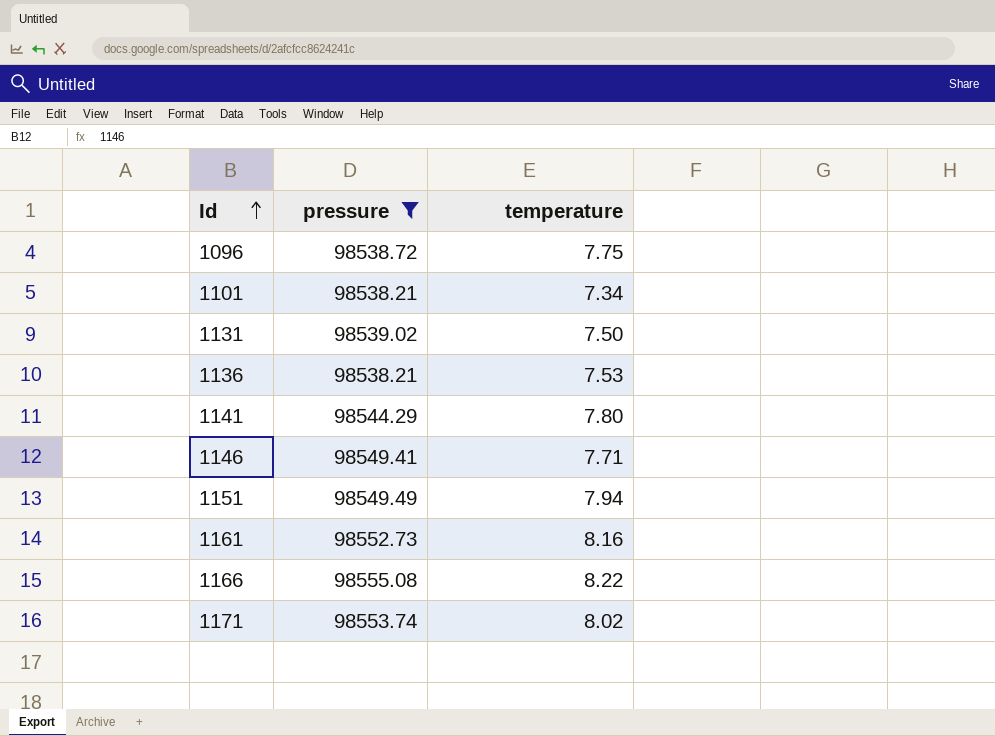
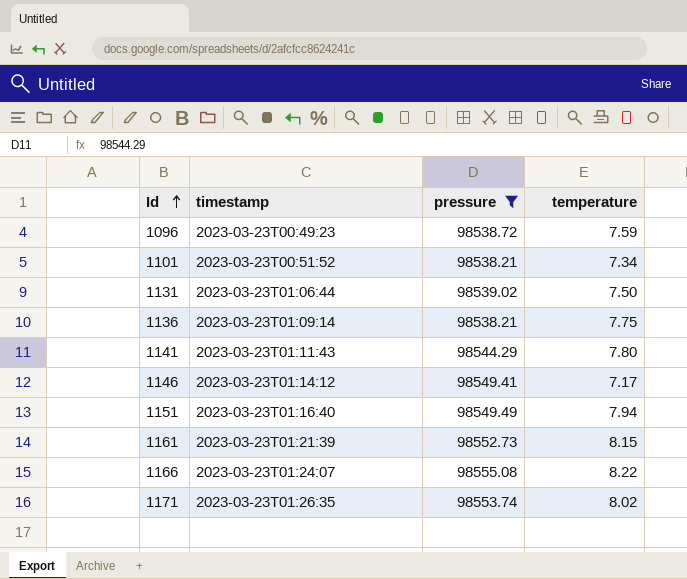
column timestamp | position: none -> 2
1096 | temperature: 7.75 -> 7.59
1136 | temperature: 7.53 -> 7.75
1146 | temperature: 7.71 -> 7.17
1161 | temperature: 8.16 -> 8.15

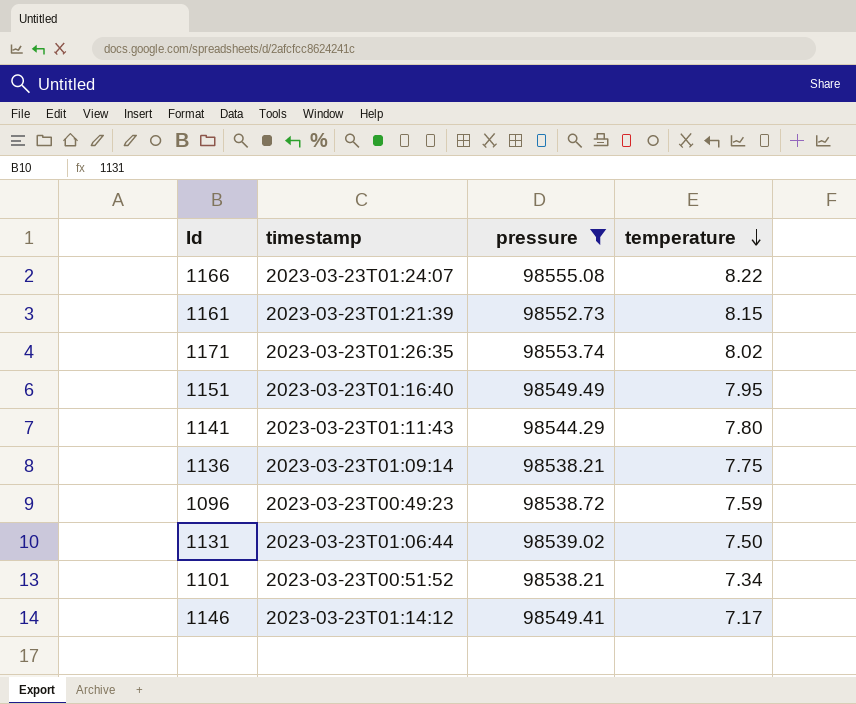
row order: Id ascending -> temperature descending
1151 | temperature: 7.94 -> 7.95

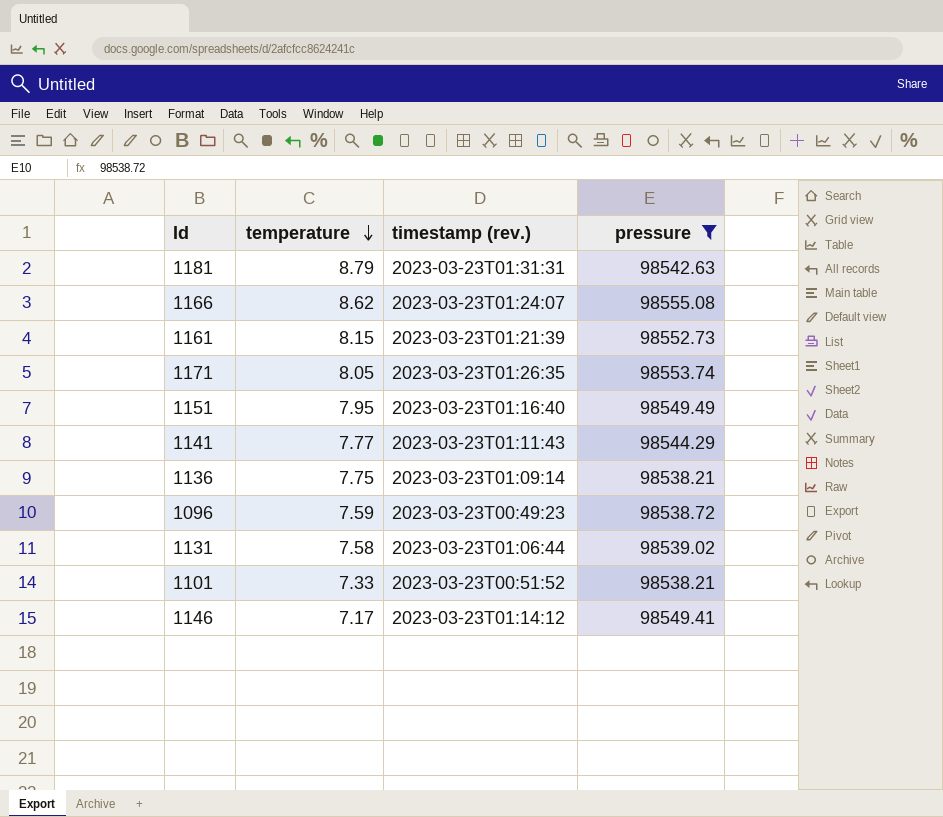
column temperature | position: 4 -> 2
column name: timestamp -> timestamp (rev.)
row 1181: none -> 8.79 | 2023-03-23T01:31:31 | 98542.63
1166 | temperature: 8.22 -> 8.62
1171 | temperature: 8.02 -> 8.05
1141 | temperature: 7.80 -> 7.77
1131 | temperature: 7.50 -> 7.58
1101 | temperature: 7.34 -> 7.33

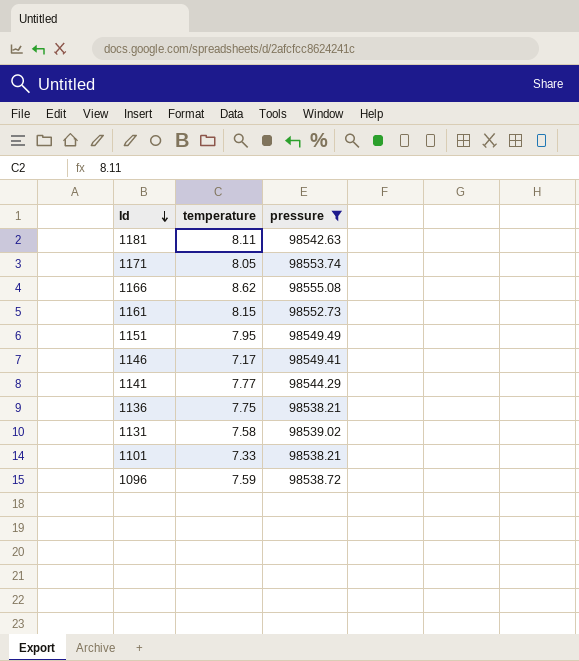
row order: temperature descending -> Id descending
column timestamp (rev.) | position: 3 -> none
1181 | temperature: 8.79 -> 8.11

